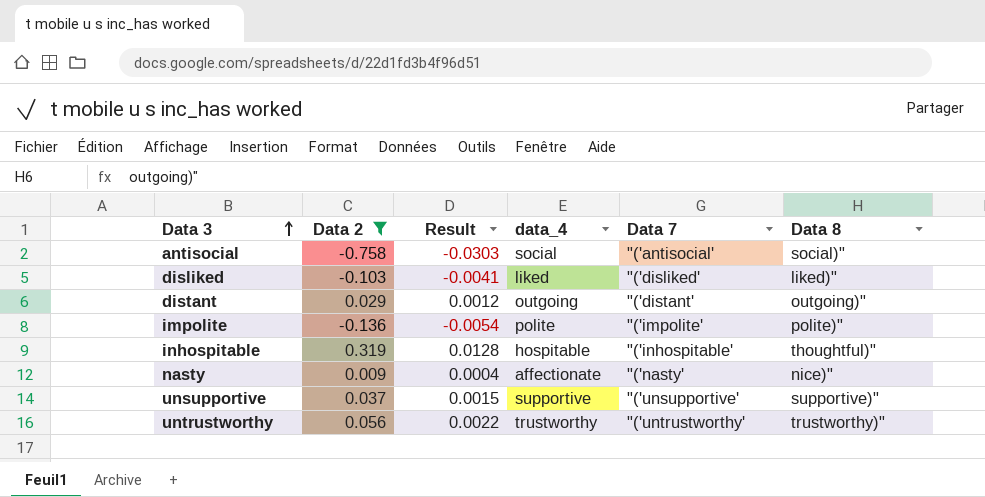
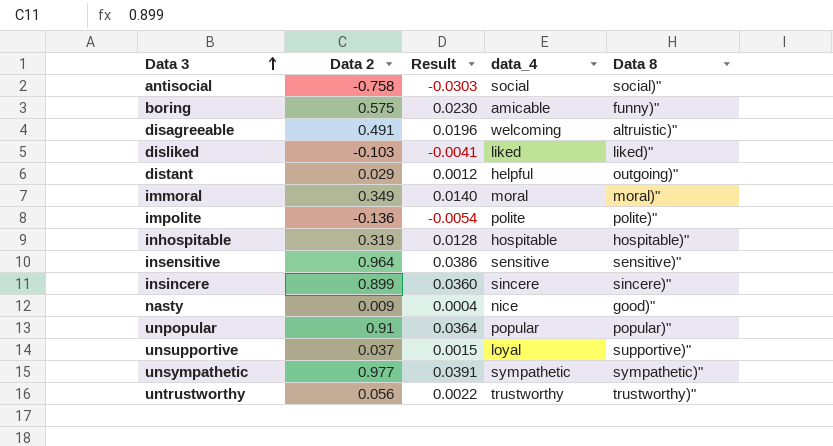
filter: Data 2 <= 0.319 -> none
column Data 7 | position: 5 -> none
distant | data_4: outgoing -> helpful
inhospitable | Data 8: thoughtful)" -> hospitable)"
nasty | data_4: affectionate -> nice
nasty | Data 8: nice)" -> good)"
unsupportive | data_4: supportive -> loyal

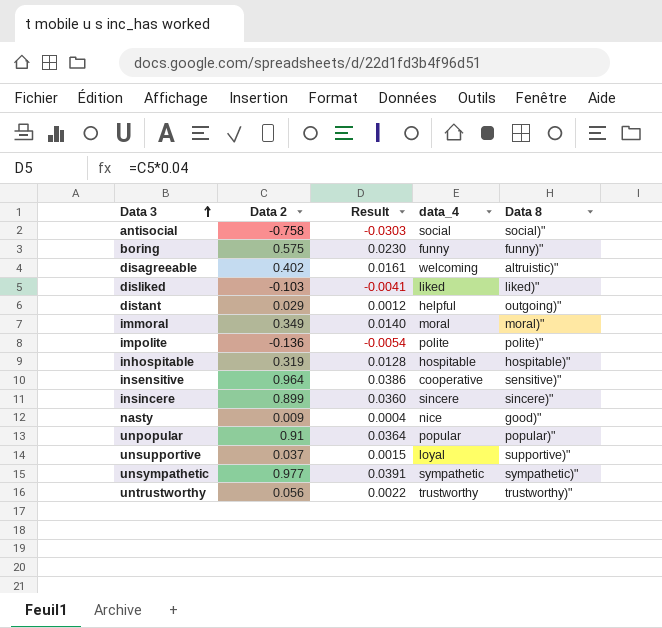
boring | data_4: amicable -> funny
disagreeable | Data 2: 0.491 -> 0.402
disagreeable | Result: 0.0196 -> 0.0161
insensitive | data_4: sensitive -> cooperative

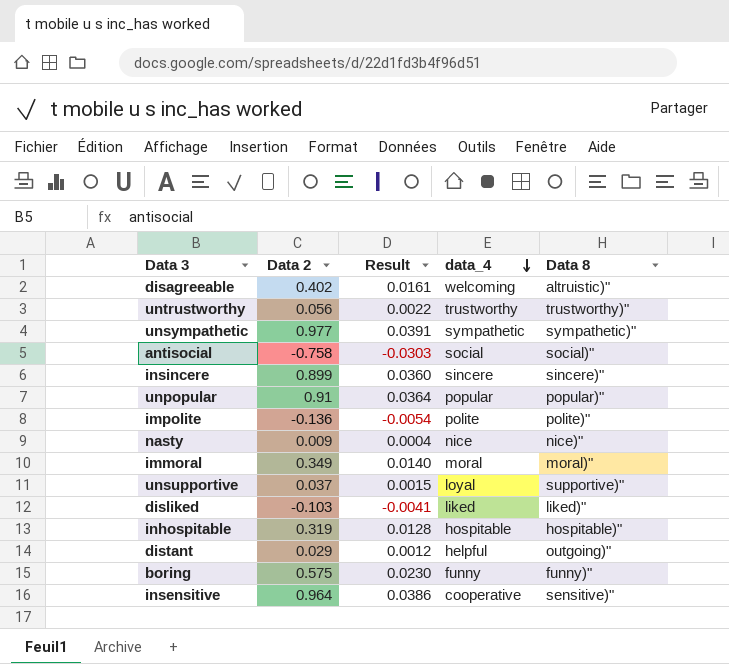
row order: Data 3 ascending -> data_4 descending
nasty | Data 8: good)" -> nice)"

